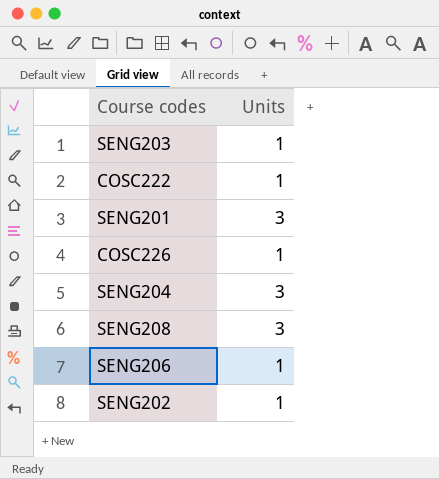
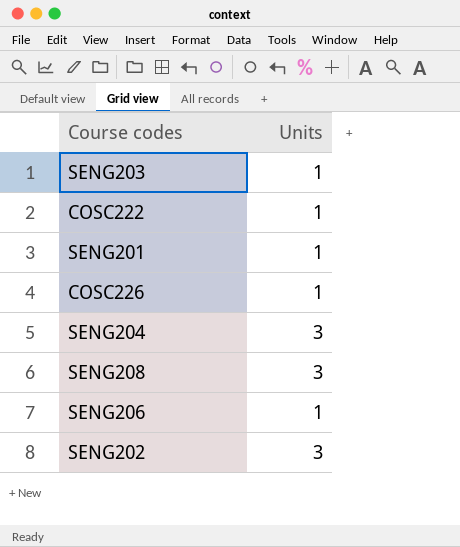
SENG201 | Units: 3 -> 1
SENG202 | Units: 1 -> 3

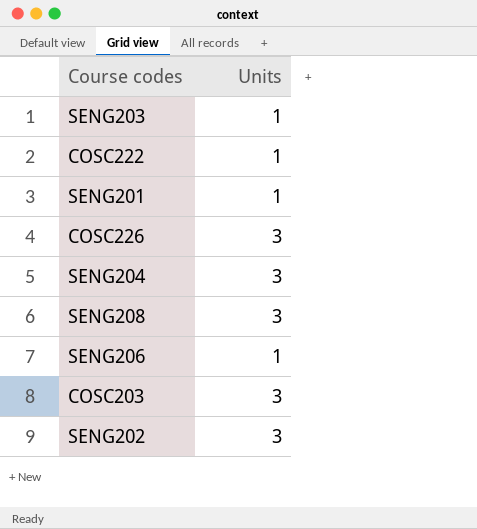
COSC226 | Units: 1 -> 3
row COSC203: none -> 3

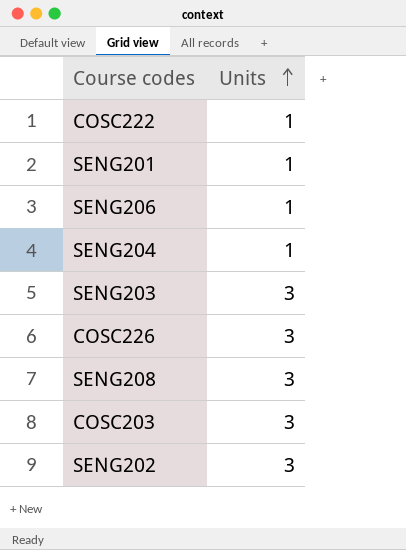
row order: none -> Units ascending
SENG204 | Units: 3 -> 1
SENG203 | Units: 1 -> 3

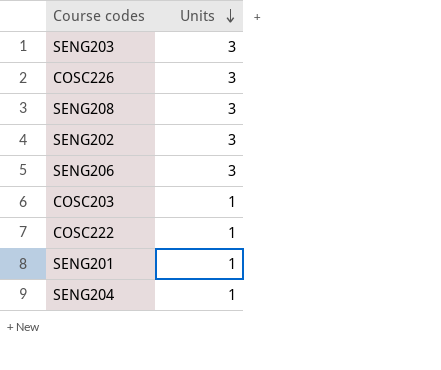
row order: Units ascending -> Units descending
SENG206 | Units: 1 -> 3
COSC203 | Units: 3 -> 1

